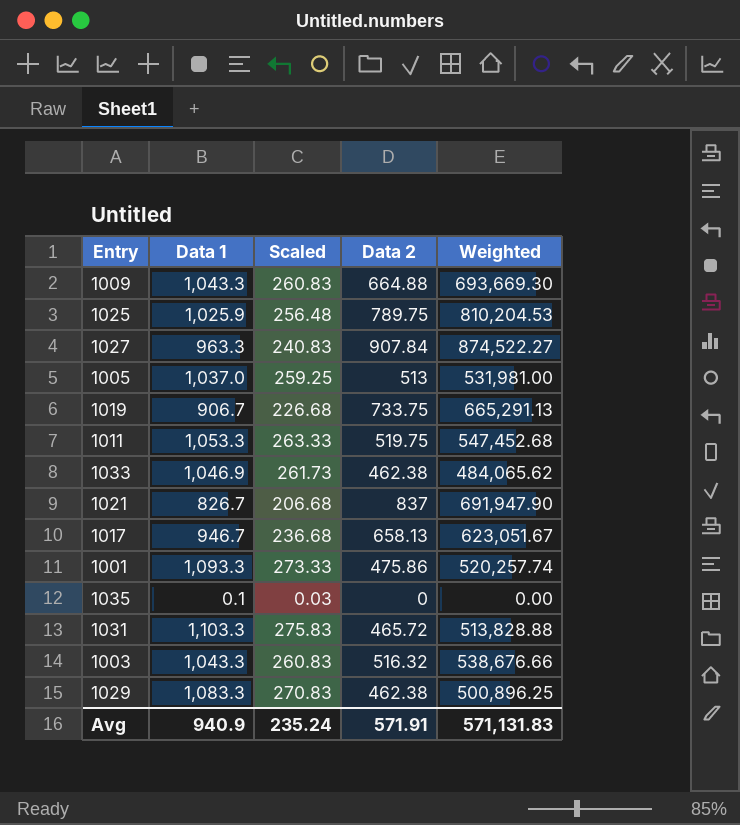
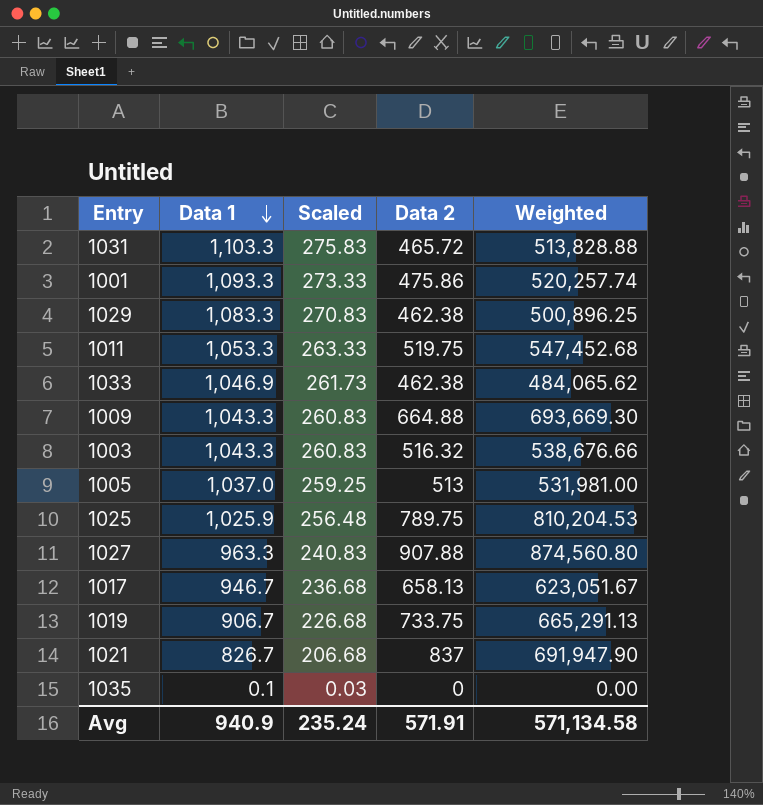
row order: none -> Data 1 descending
1027 | Data 2: 907.84 -> 907.88
1027 | Weighted: 874,522.27 -> 874,560.80
Avg | Weighted: 571,131.83 -> 571,134.58

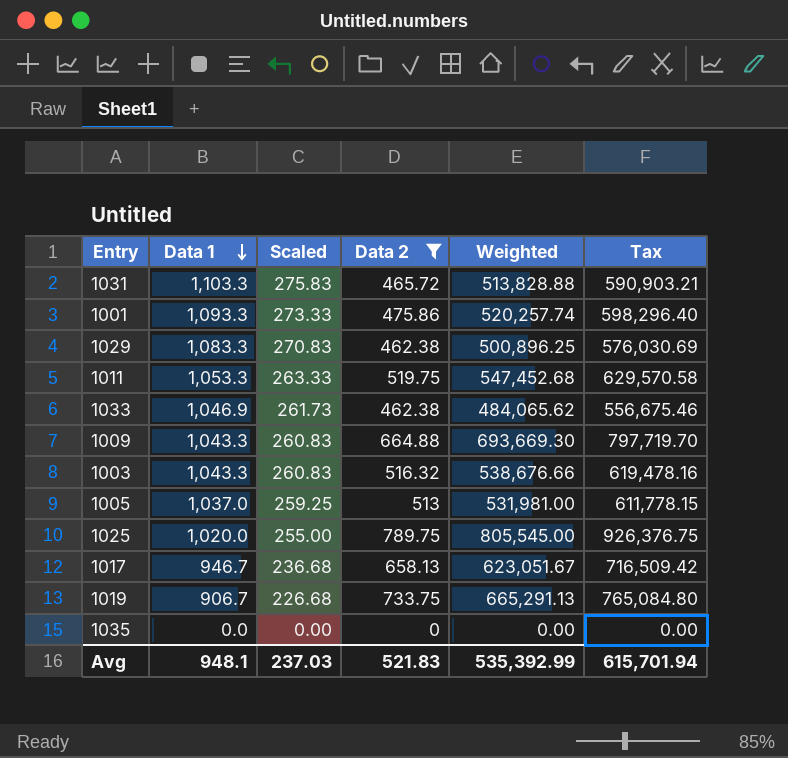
filter: none -> Data 2 <= 789.75
column Tax | formula: none -> [Weighted] * 1.15
1025 | Data 1: 1,025.9 -> 1,020.0
1025 | Scaled: 256.48 -> 255.00
1025 | Weighted: 810,204.53 -> 805,545.00
1035 | Data 1: 0.1 -> 0.0
1035 | Scaled: 0.03 -> 0.00
Avg | Data 1: 940.9 -> 948.1
Avg | Scaled: 235.24 -> 237.03
Avg | Data 2: 571.91 -> 521.83
Avg | Weighted: 571,134.58 -> 535,392.99

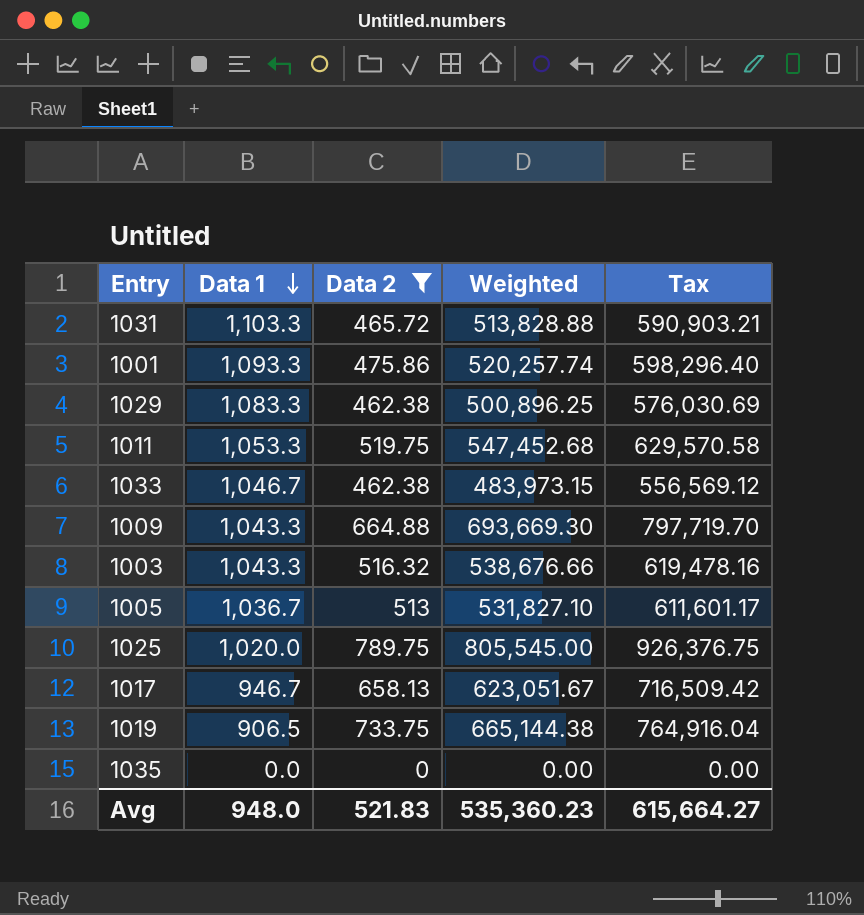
column Scaled | formula: [Data 1] * 0.25 -> none
1033 | Data 1: 1,046.9 -> 1,046.7
1033 | Weighted: 484,065.62 -> 483,973.15
1033 | Tax: 556,675.46 -> 556,569.12
1005 | Data 1: 1,037.0 -> 1,036.7
1005 | Weighted: 531,981.00 -> 531,827.10
1005 | Tax: 611,778.15 -> 611,601.17
1019 | Data 1: 906.7 -> 906.5
1019 | Weighted: 665,291.13 -> 665,144.38
1019 | Tax: 765,084.80 -> 764,916.04
Avg | Data 1: 948.1 -> 948.0
Avg | Weighted: 535,392.99 -> 535,360.23
Avg | Tax: 615,701.94 -> 615,664.27

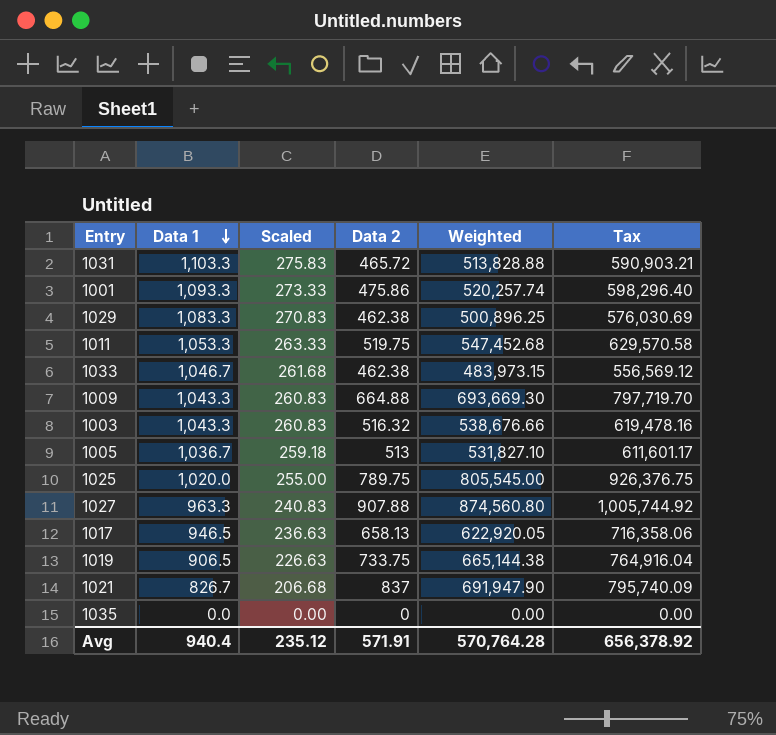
filter: Data 2 <= 789.75 -> none
column Scaled | formula: none -> [Data 1] * 0.25
1017 | Data 1: 946.7 -> 946.5
1017 | Weighted: 623,051.67 -> 622,920.05
1017 | Tax: 716,509.42 -> 716,358.06
Avg | Data 1: 948.0 -> 940.4
Avg | Data 2: 521.83 -> 571.91
Avg | Weighted: 535,360.23 -> 570,764.28
Avg | Tax: 615,664.27 -> 656,378.92

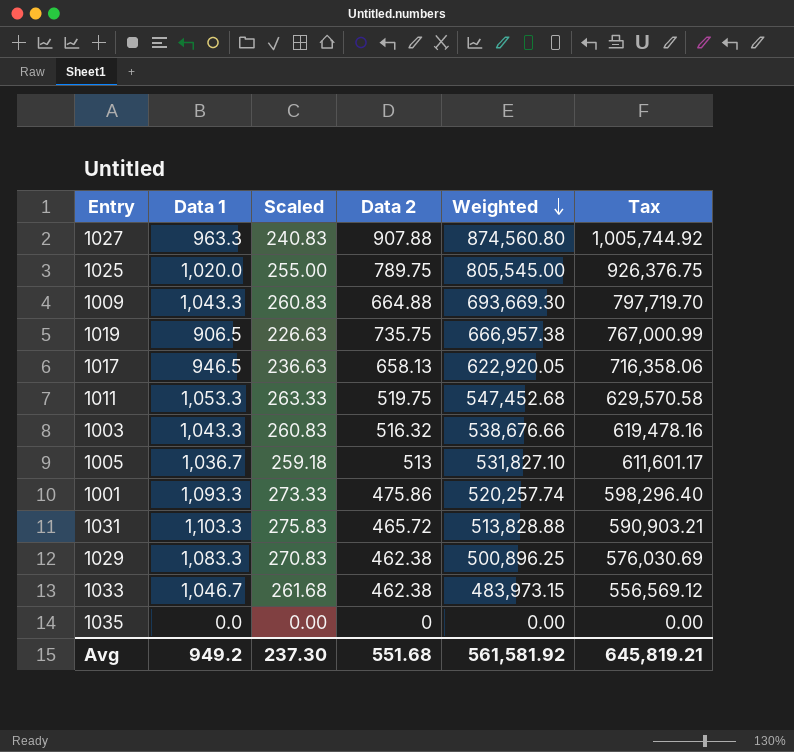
row order: Data 1 descending -> Weighted descending
row 1021: 826.7 | 206.68 | 837 | 691,947.90 | 795,740.09 -> none
1019 | Data 2: 733.75 -> 735.75
1019 | Weighted: 665,144.38 -> 666,957.38
1019 | Tax: 764,916.04 -> 767,000.99
Avg | Data 1: 940.4 -> 949.2
Avg | Scaled: 235.12 -> 237.30
Avg | Data 2: 571.91 -> 551.68
Avg | Weighted: 570,764.28 -> 561,581.92
Avg | Tax: 656,378.92 -> 645,819.21

